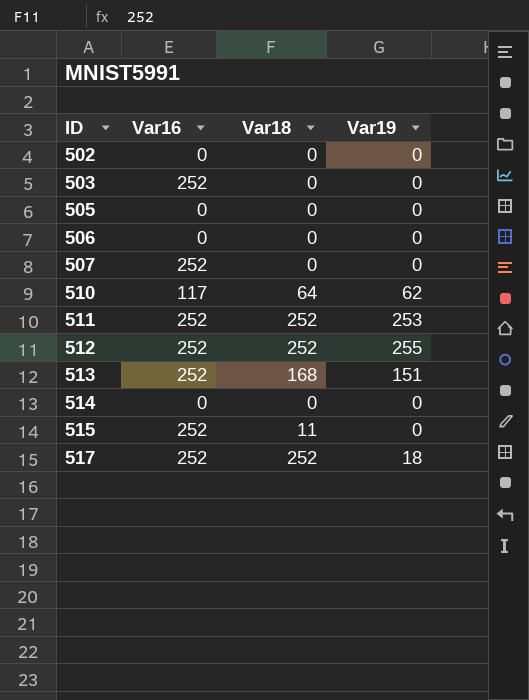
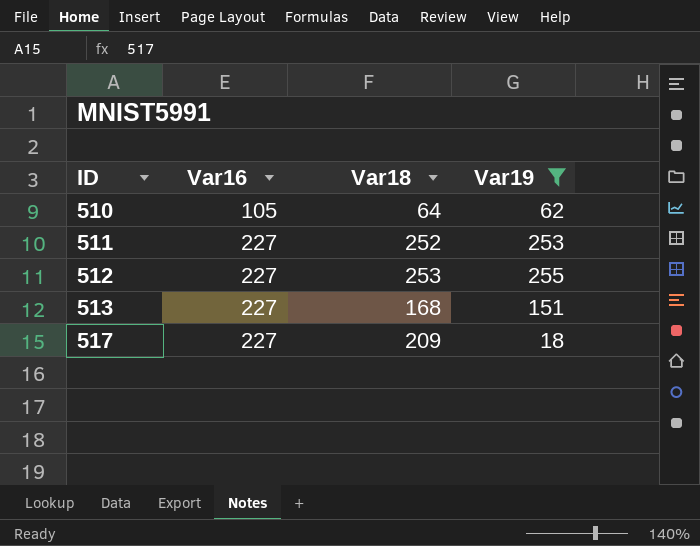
filter: none -> Var19 != 0
510 | Var16: 117 -> 105
511 | Var16: 252 -> 227
512 | Var16: 252 -> 227
512 | Var18: 252 -> 253
513 | Var16: 252 -> 227
517 | Var16: 252 -> 227
517 | Var18: 252 -> 209

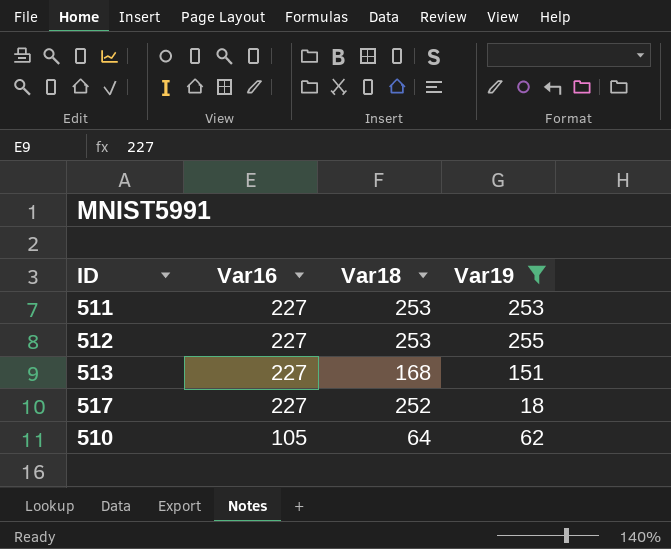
row order: ID ascending -> Var16 descending
511 | Var18: 252 -> 253
517 | Var18: 209 -> 252

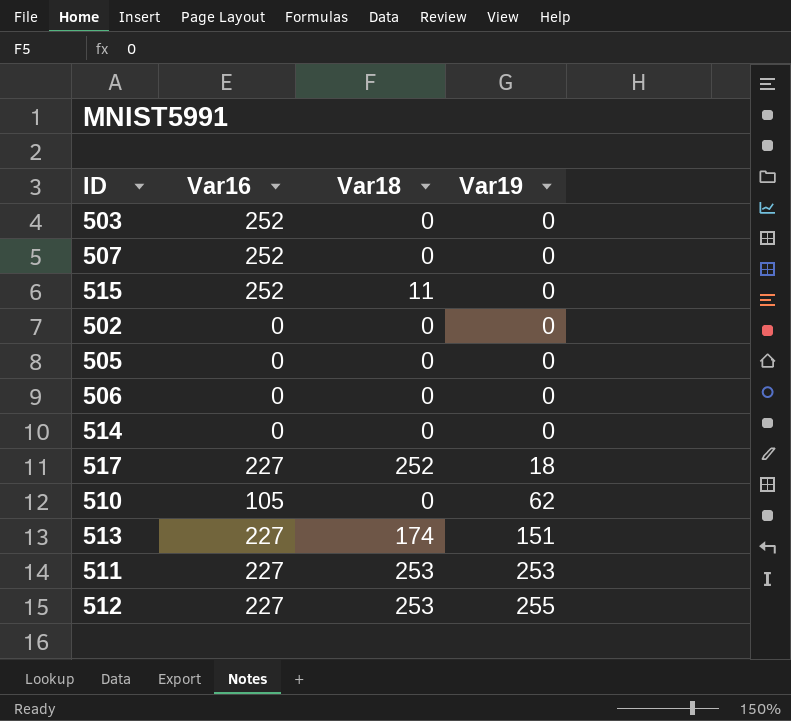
filter: Var19 != 0 -> none
row order: Var16 descending -> Var19 ascending
510 | Var18: 64 -> 0
513 | Var18: 168 -> 174

